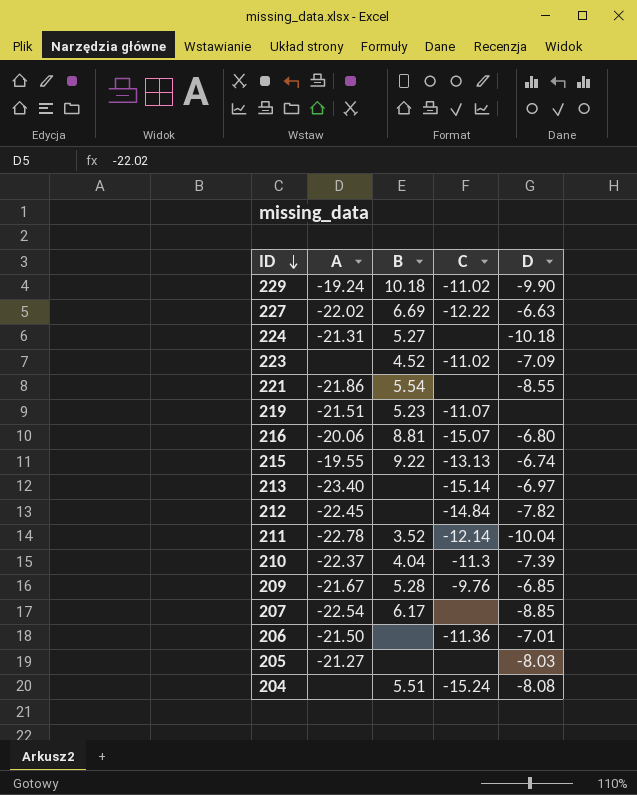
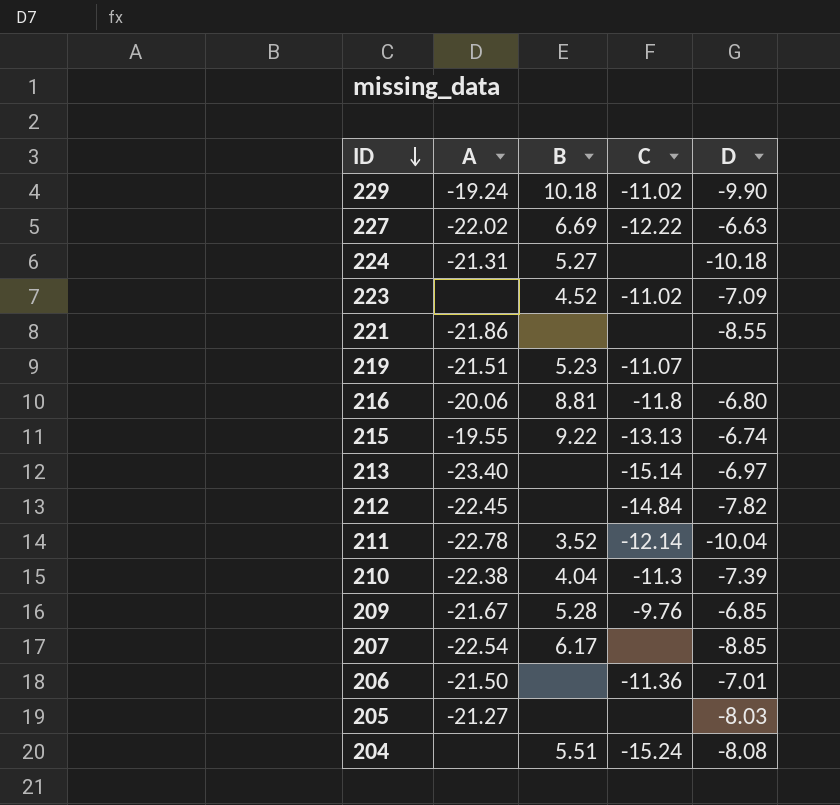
221 | B: 5.54 -> none
216 | C: -15.07 -> -11.8
210 | A: -22.37 -> -22.38

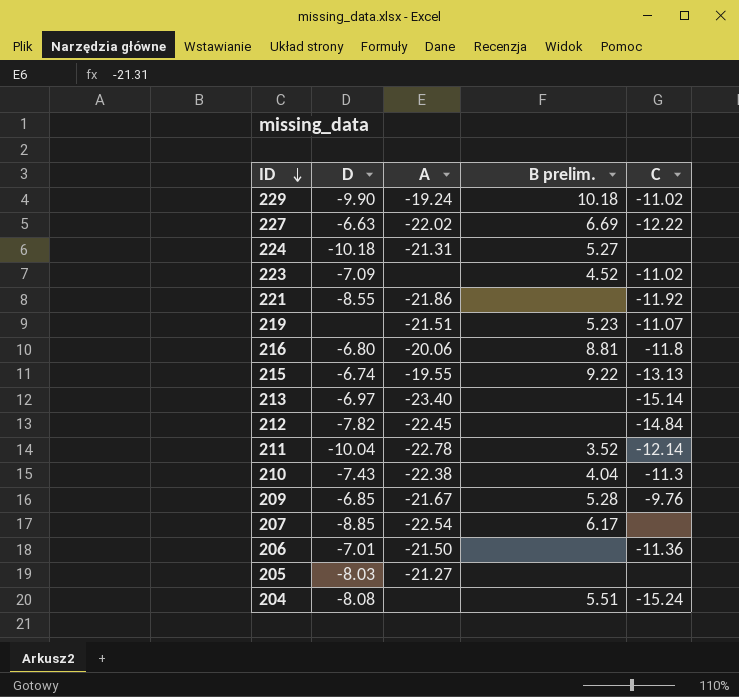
column D | position: 5 -> 2
column name: B -> B prelim.
221 | C: none -> -11.92
210 | D: -7.39 -> -7.43

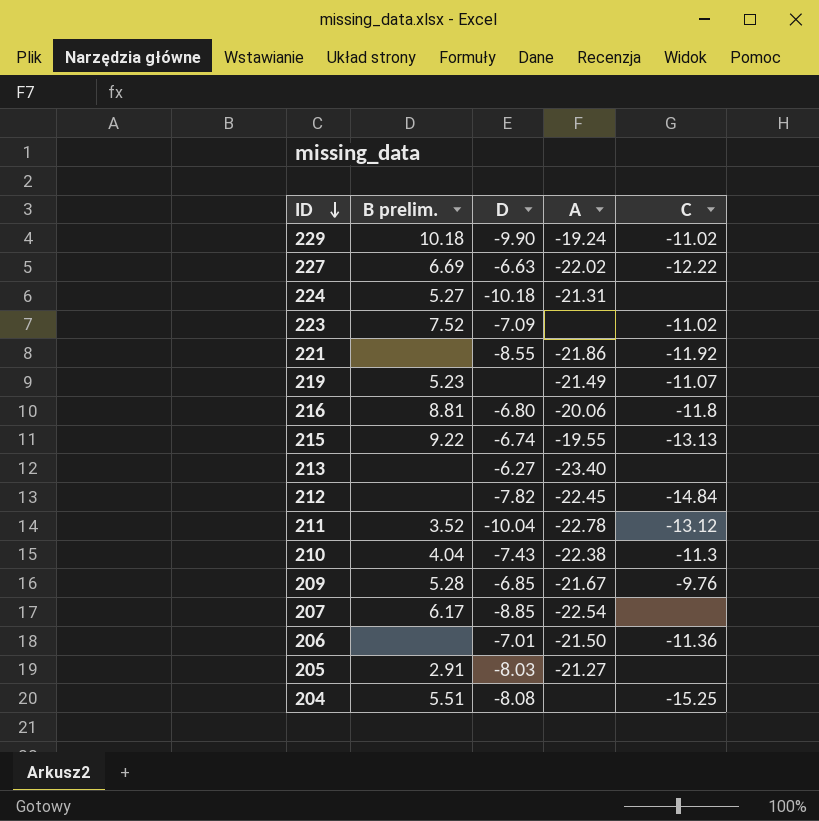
column B prelim. | position: 4 -> 2
223 | B prelim.: 4.52 -> 7.52
219 | A: -21.51 -> -21.49
213 | D: -6.97 -> -6.27
213 | C: -15.14 -> none
211 | C: -12.14 -> -13.12
205 | B prelim.: none -> 2.91
204 | C: -15.24 -> -15.25

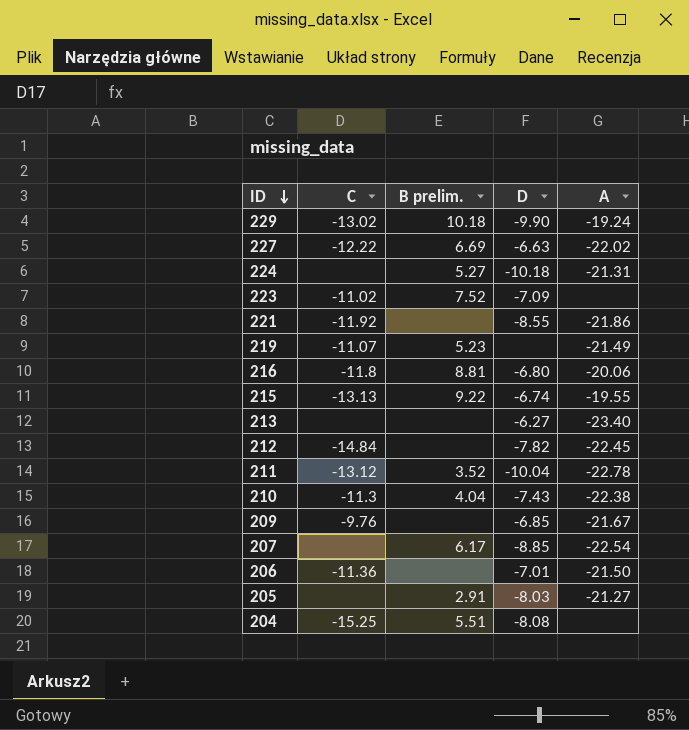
column C | position: 5 -> 2
229 | C: -11.02 -> -13.02
209 | B prelim.: 5.28 -> none

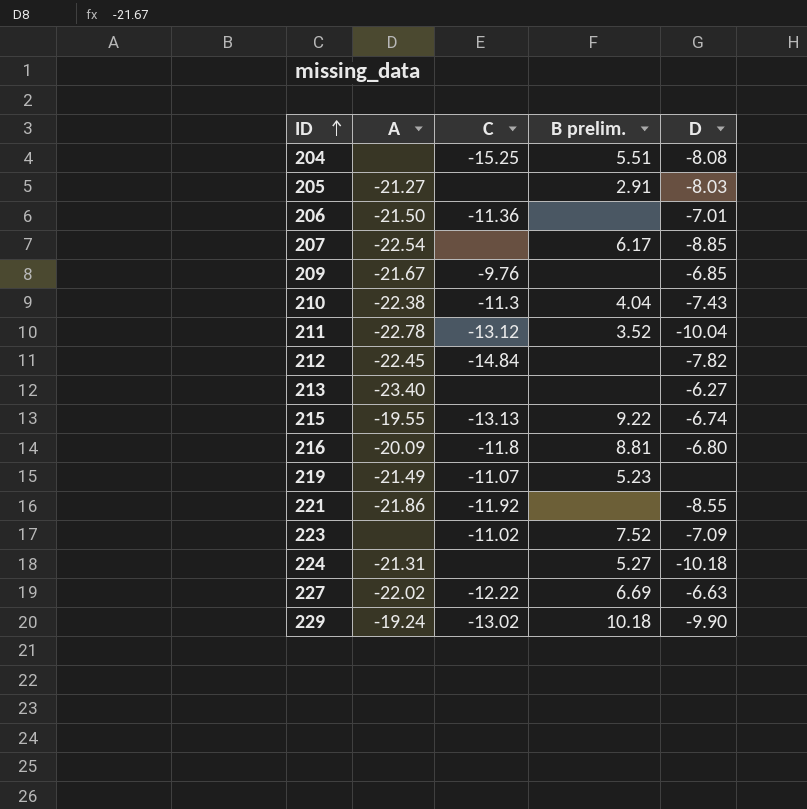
row order: ID descending -> ID ascending
column A | position: 5 -> 2
216 | A: -20.06 -> -20.09

